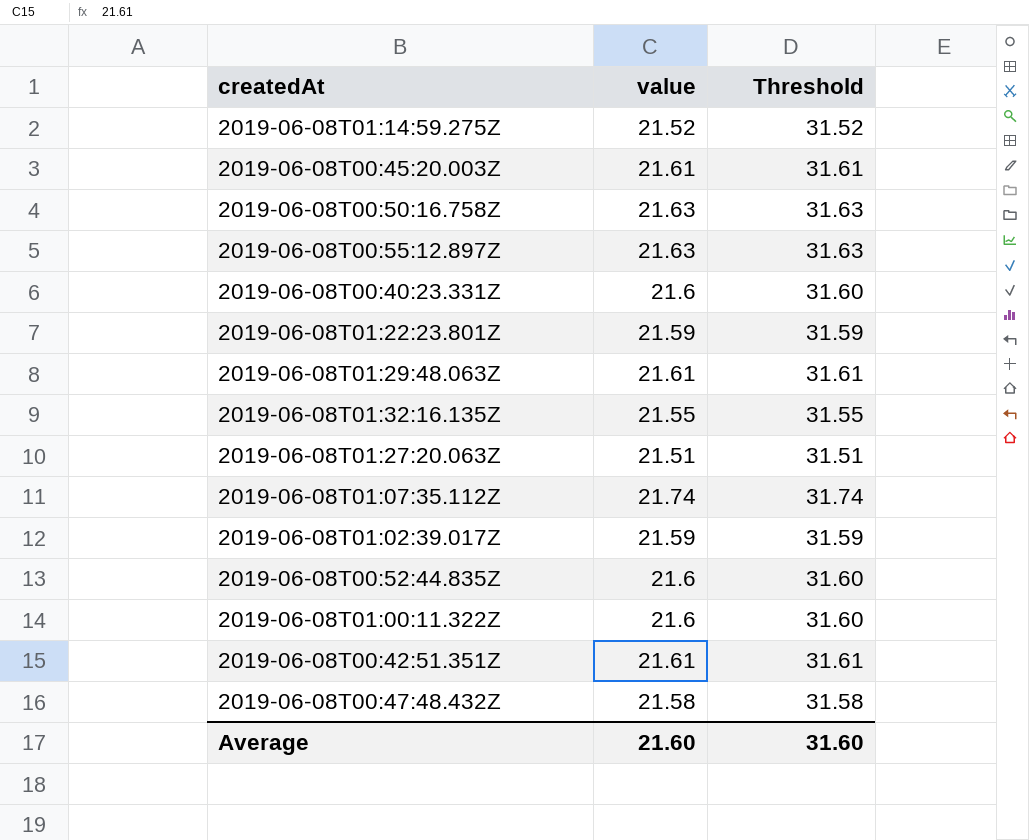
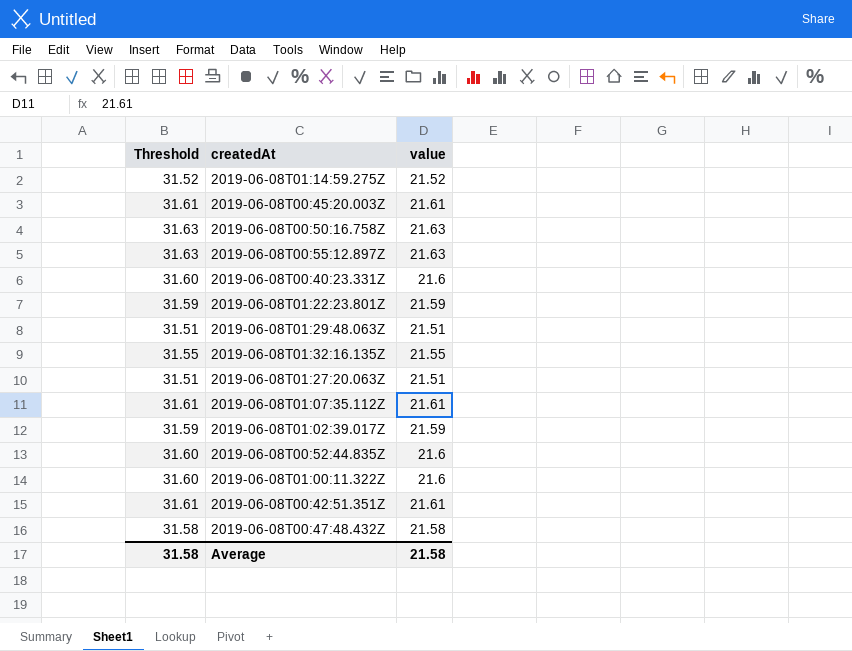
column Threshold | position: 3 -> 1
2019-06-08T01:29:48.063Z | Threshold: 31.61 -> 31.51
2019-06-08T01:29:48.063Z | value: 21.61 -> 21.51
2019-06-08T01:07:35.112Z | Threshold: 31.74 -> 31.61
2019-06-08T01:07:35.112Z | value: 21.74 -> 21.61
Average | Threshold: 31.60 -> 31.58
Average | value: 21.60 -> 21.58

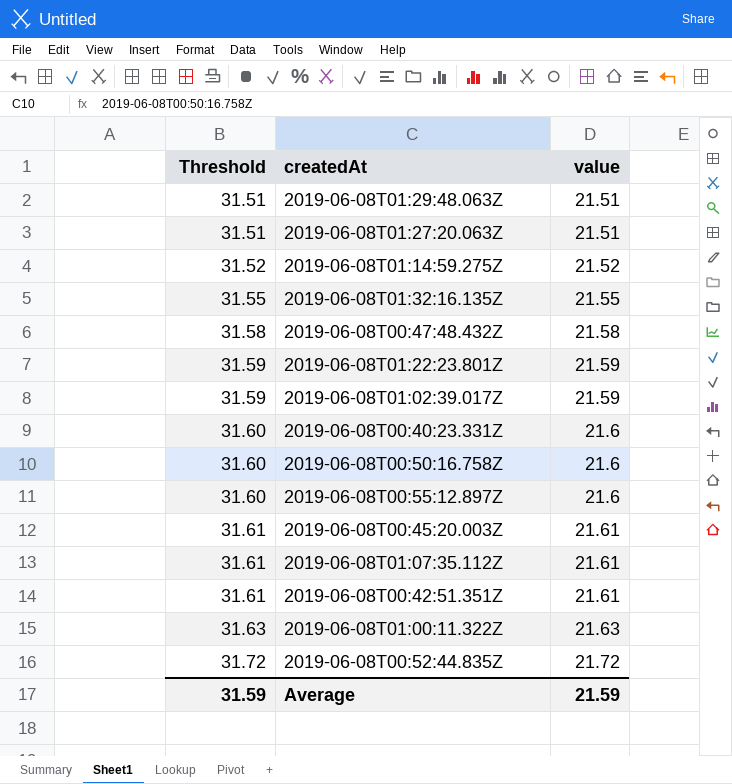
row order: none -> Threshold ascending
2019-06-08T00:50:16.758Z | Threshold: 31.63 -> 31.60
2019-06-08T00:50:16.758Z | value: 21.63 -> 21.6
2019-06-08T00:55:12.897Z | Threshold: 31.63 -> 31.60
2019-06-08T00:55:12.897Z | value: 21.63 -> 21.6
2019-06-08T01:00:11.322Z | Threshold: 31.60 -> 31.63
2019-06-08T01:00:11.322Z | value: 21.6 -> 21.63
2019-06-08T00:52:44.835Z | Threshold: 31.60 -> 31.72
2019-06-08T00:52:44.835Z | value: 21.6 -> 21.72
Average | Threshold: 31.58 -> 31.59
Average | value: 21.58 -> 21.59

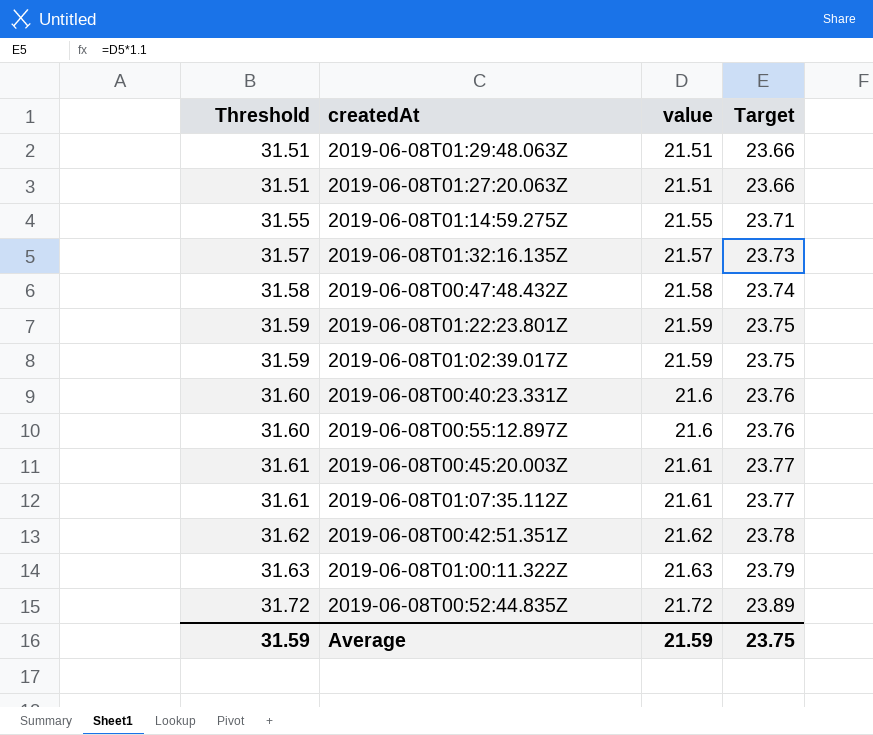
column Target | formula: none -> [value] * 1.1
row 2019-06-08T00:50:16.758Z: 31.60 | 21.6 -> none
2019-06-08T01:14:59.275Z | Threshold: 31.52 -> 31.55
2019-06-08T01:14:59.275Z | value: 21.52 -> 21.55
2019-06-08T01:32:16.135Z | Threshold: 31.55 -> 31.57
2019-06-08T01:32:16.135Z | value: 21.55 -> 21.57
2019-06-08T00:42:51.351Z | Threshold: 31.61 -> 31.62
2019-06-08T00:42:51.351Z | value: 21.61 -> 21.62

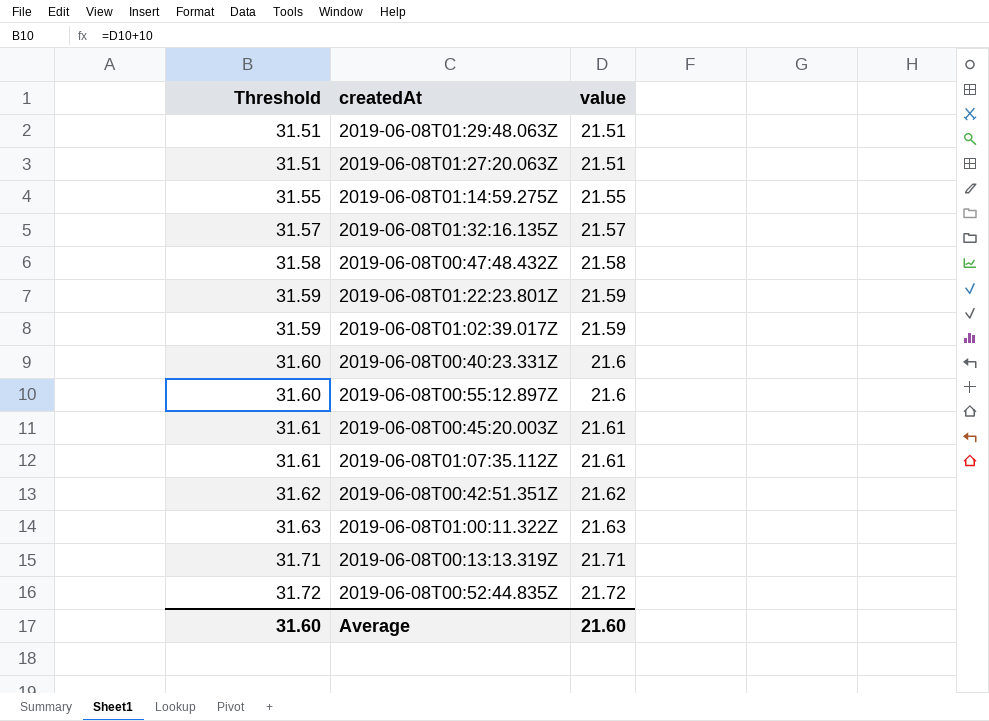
column Target | formula: [value] * 1.1 -> none
row 2019-06-08T00:13:13.319Z: none -> 31.71 | 21.71
Average | Threshold: 31.59 -> 31.60
Average | value: 21.59 -> 21.60

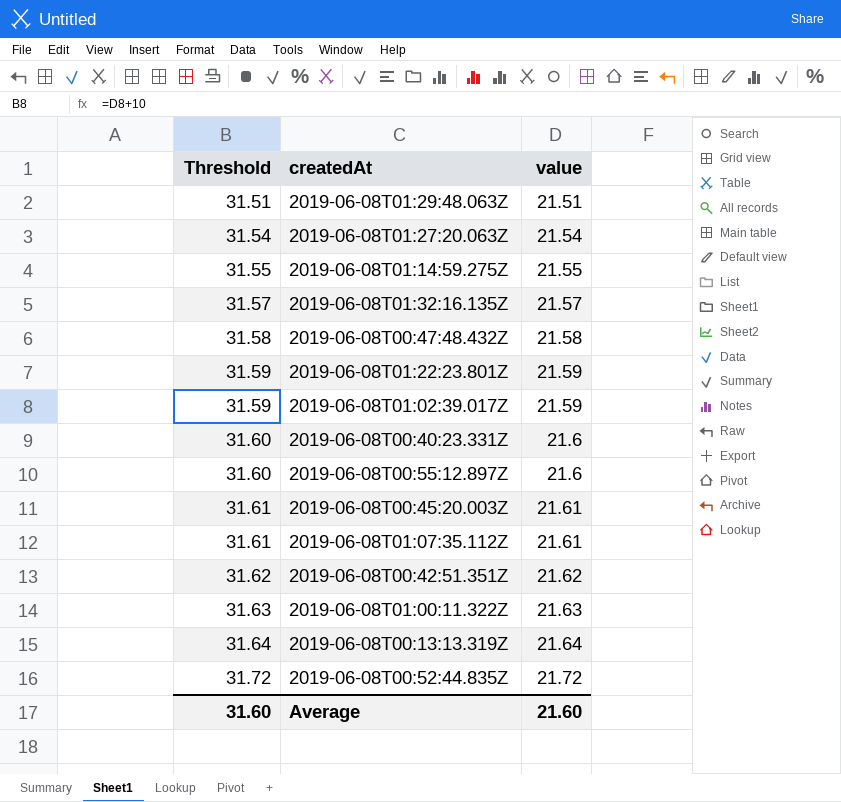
2019-06-08T01:27:20.063Z | Threshold: 31.51 -> 31.54
2019-06-08T01:27:20.063Z | value: 21.51 -> 21.54
2019-06-08T00:13:13.319Z | Threshold: 31.71 -> 31.64
2019-06-08T00:13:13.319Z | value: 21.71 -> 21.64

